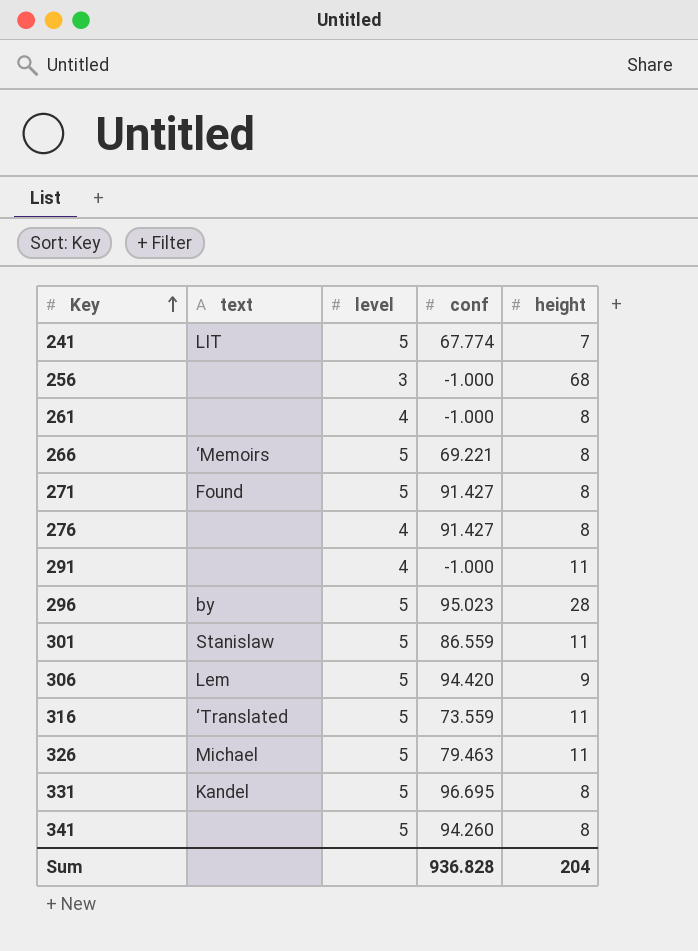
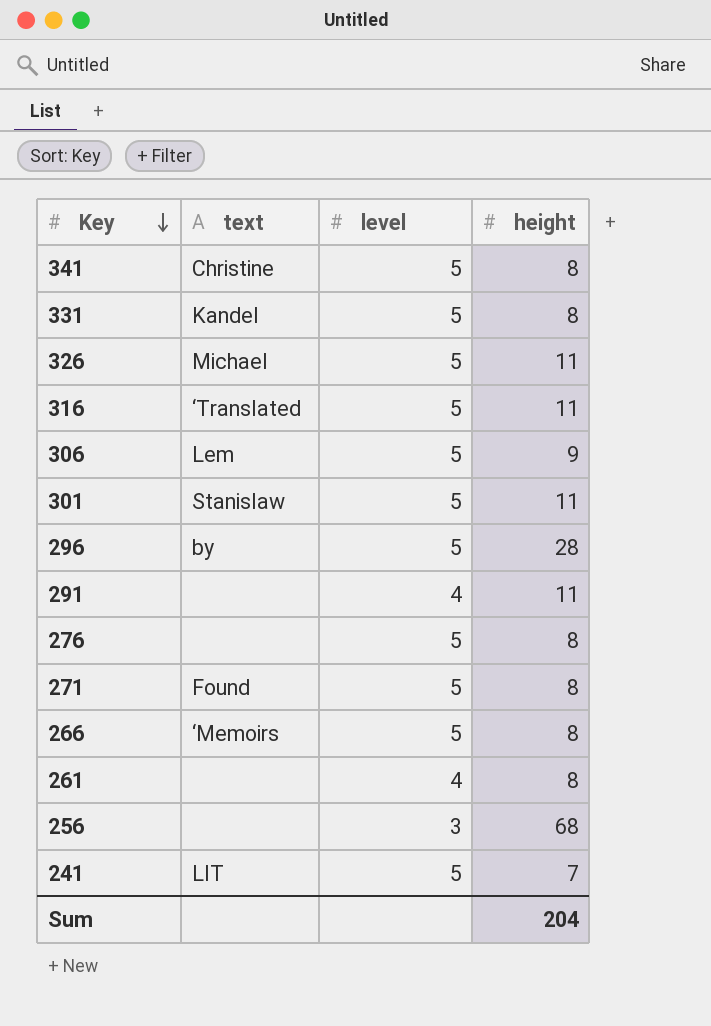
row order: Key ascending -> Key descending
column conf | position: 4 -> none
341 | text: none -> Christine
276 | level: 4 -> 5

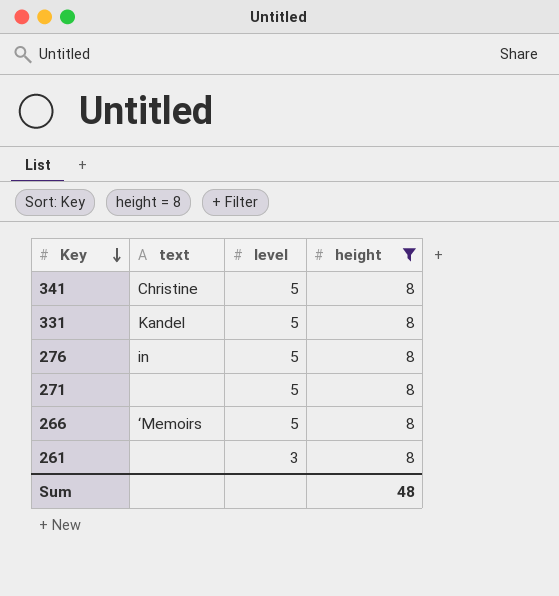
filter: none -> height = 8
276 | text: none -> in
271 | text: Found -> none
261 | level: 4 -> 3
Sum | height: 204 -> 48

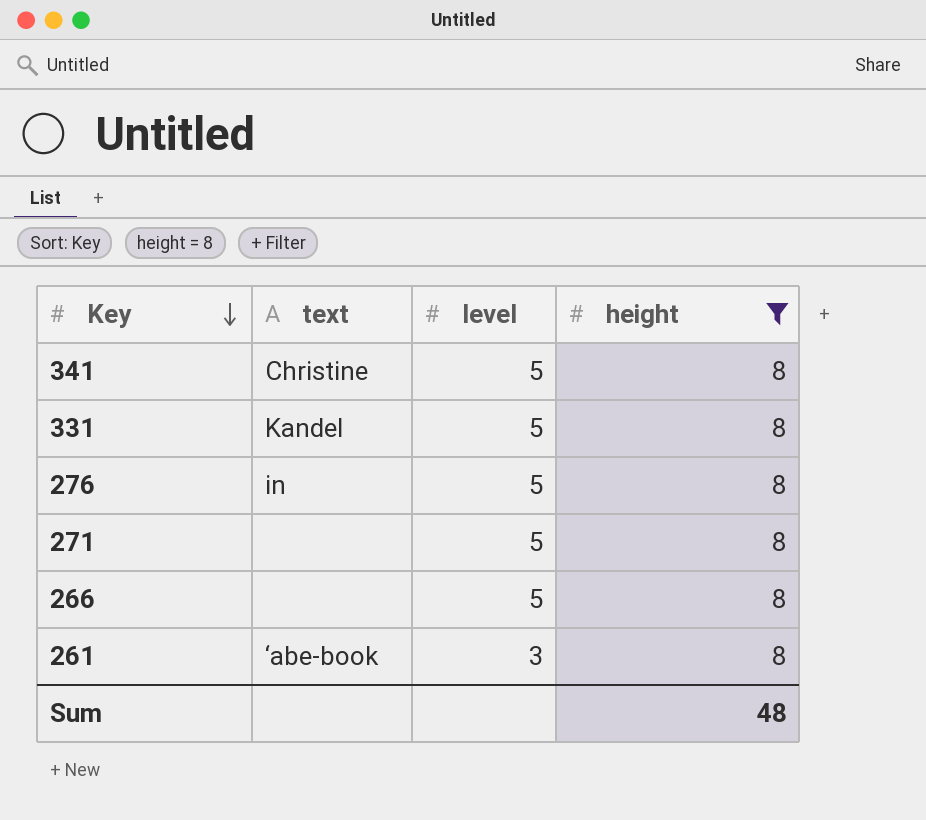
266 | text: ‘Memoirs -> none
261 | text: none -> ‘abe-book

